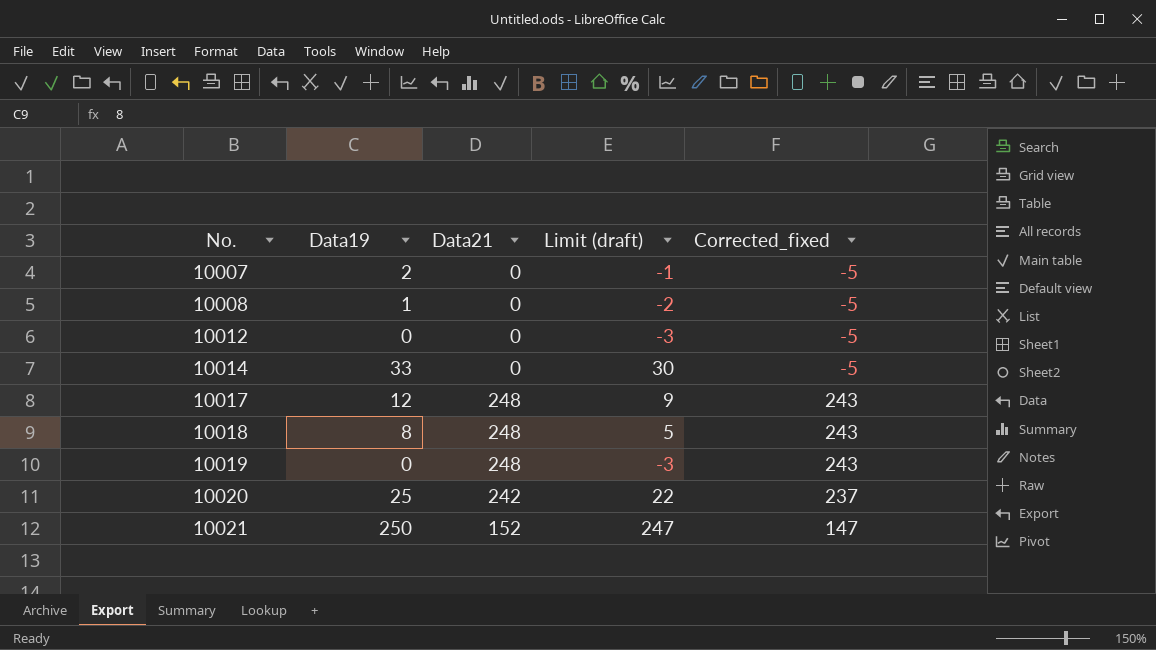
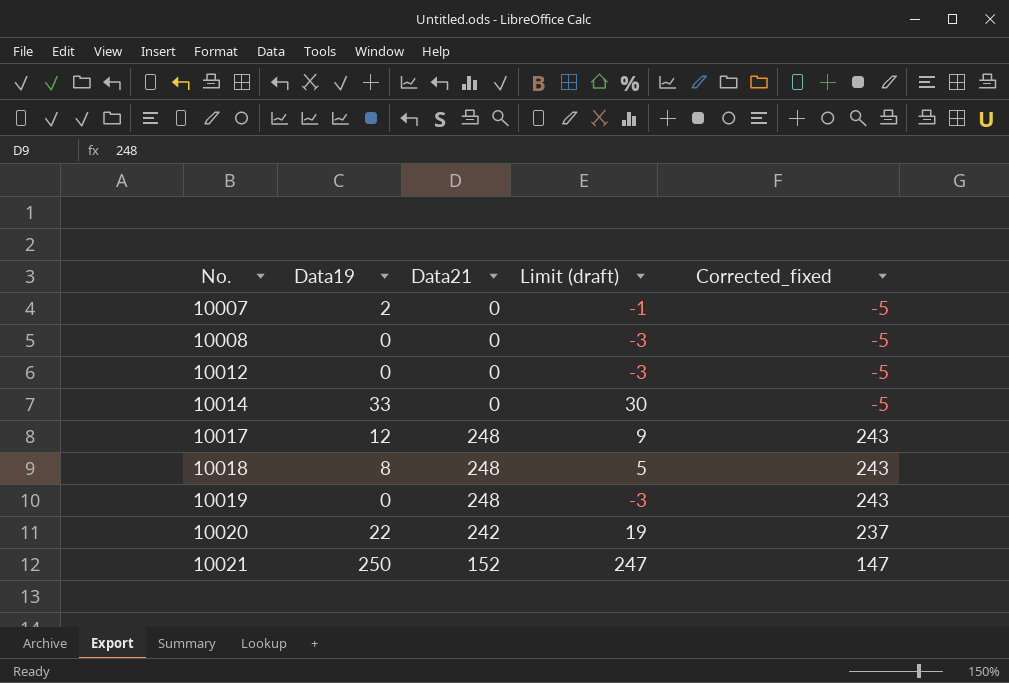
10008 | Data19: 1 -> 0
10008 | Limit (draft): -2 -> -3
10020 | Data19: 25 -> 22
10020 | Limit (draft): 22 -> 19

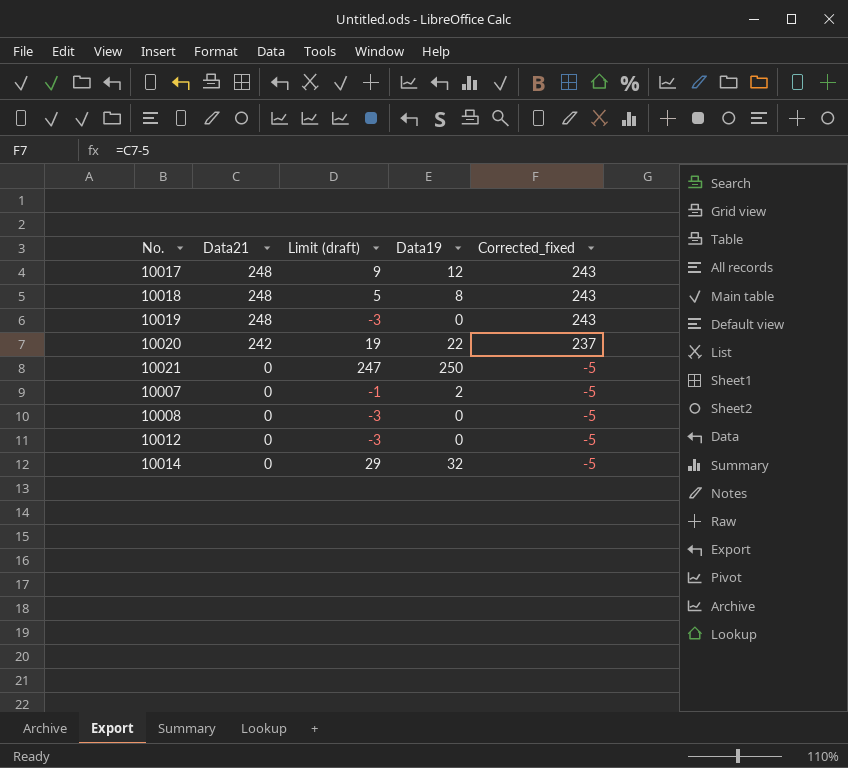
row order: No. ascending -> Data21 descending
column Data19 | position: 2 -> 4
10021 | Data21: 152 -> 0
10021 | Corrected_fixed: 147 -> -5
10014 | Limit (draft): 30 -> 29
10014 | Data19: 33 -> 32

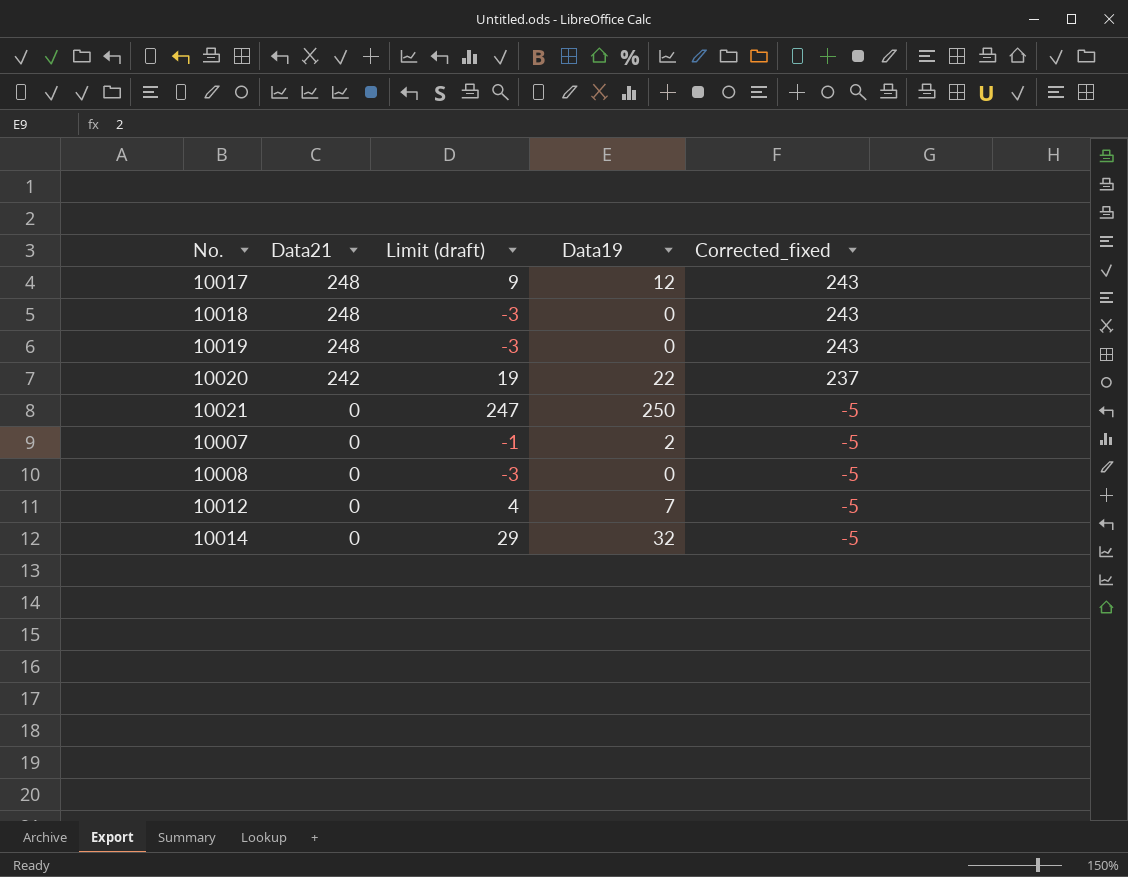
10018 | Limit (draft): 5 -> -3
10018 | Data19: 8 -> 0
10012 | Limit (draft): -3 -> 4
10012 | Data19: 0 -> 7

